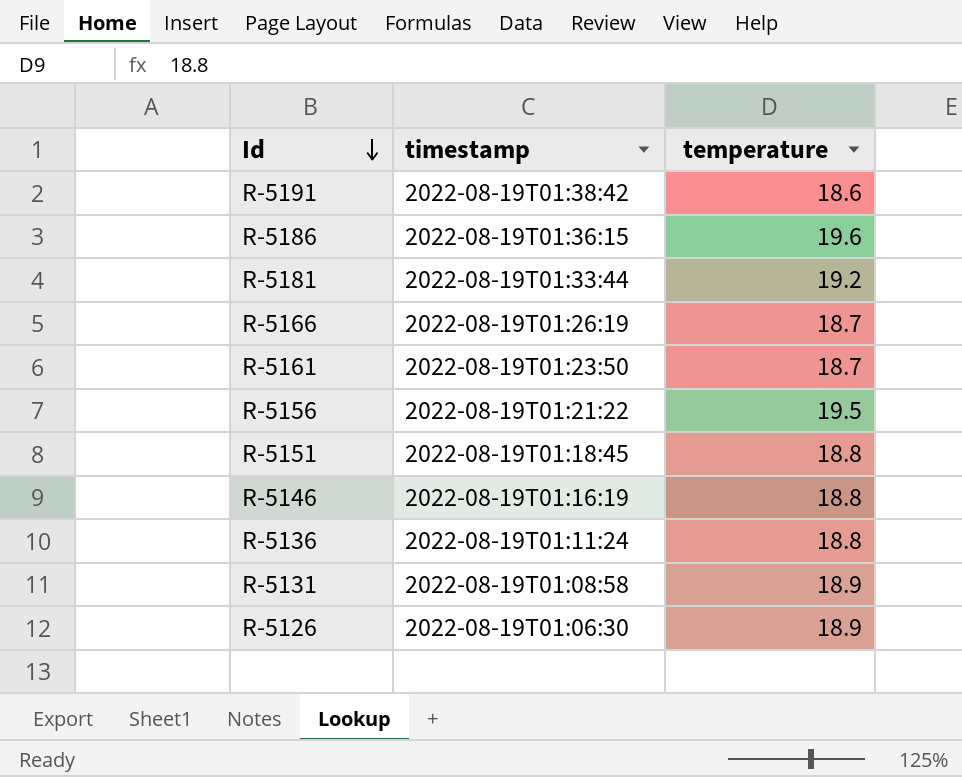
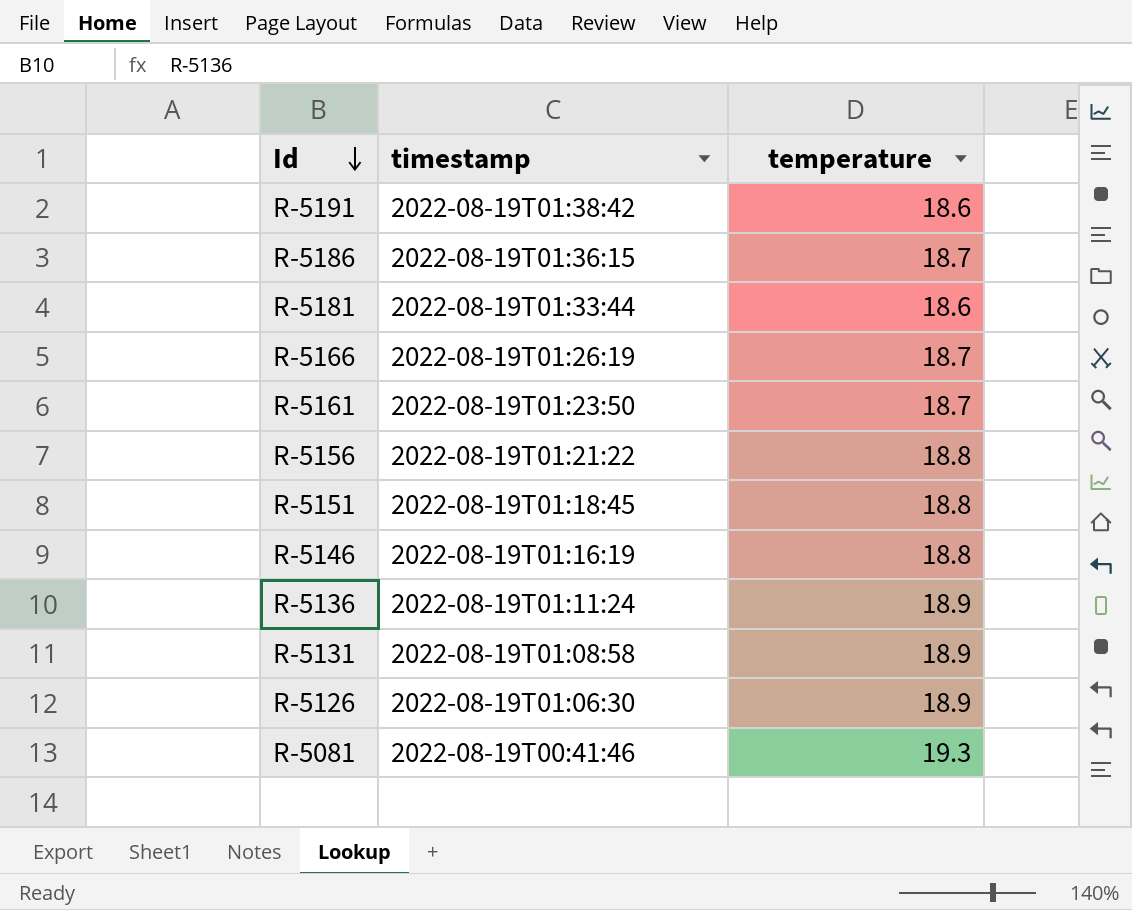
R-5186 | temperature: 19.6 -> 18.7
R-5181 | temperature: 19.2 -> 18.6
R-5156 | temperature: 19.5 -> 18.8
R-5136 | temperature: 18.8 -> 18.9
row R-5081: none -> 2022-08-19T00:41:46 | 19.3

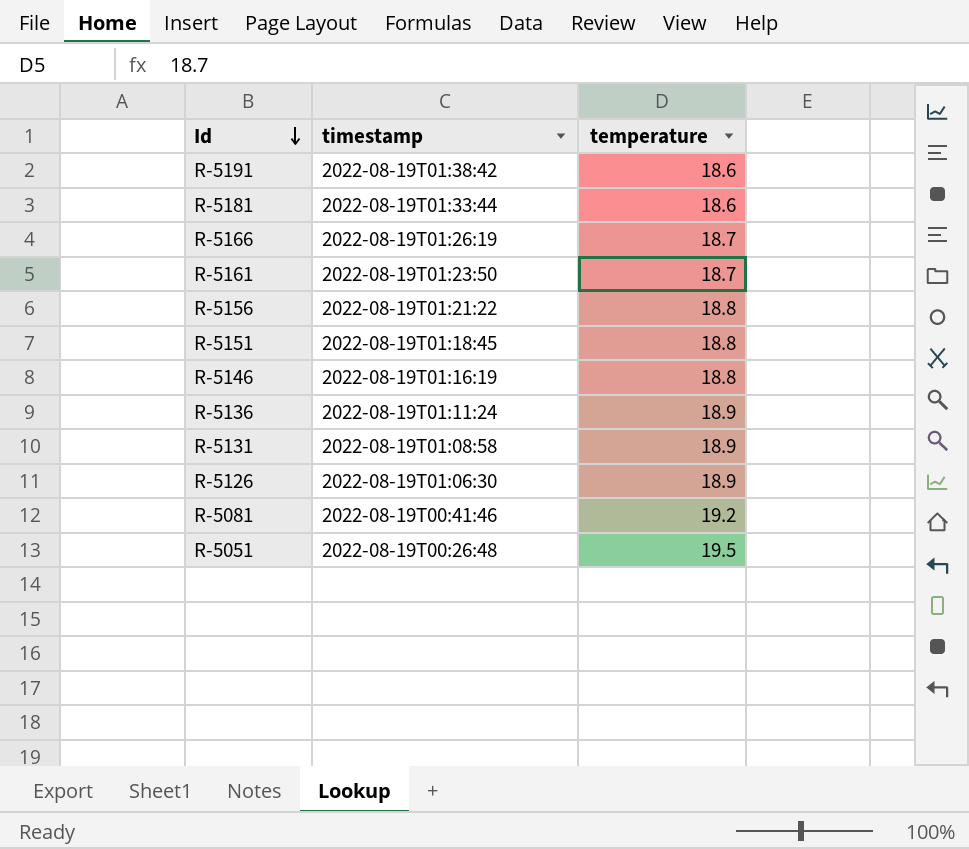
row R-5186: 2022-08-19T01:36:15 | 18.7 -> none
R-5081 | temperature: 19.3 -> 19.2
row R-5051: none -> 2022-08-19T00:26:48 | 19.5

